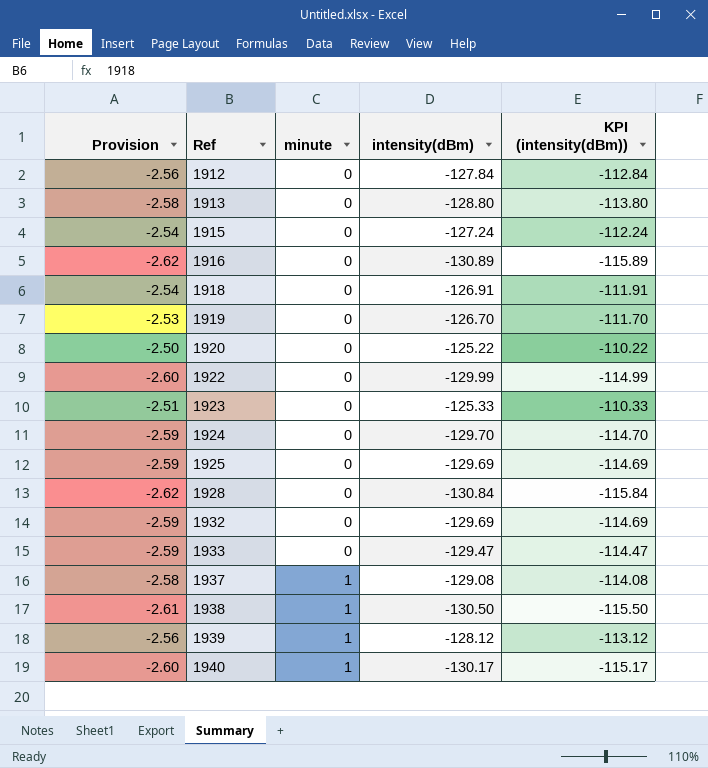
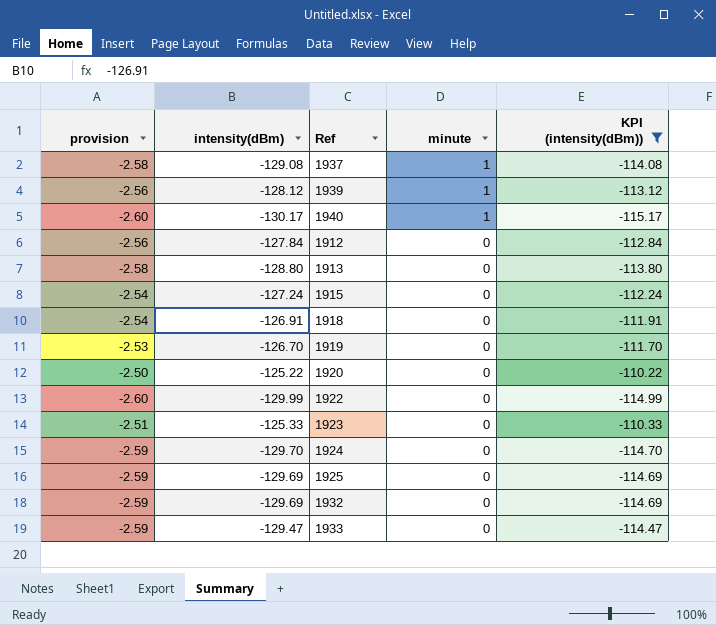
filter: none -> KPI (intensity(dBm)) >= -115.17
row order: Ref ascending -> minute descending
column name: Provision -> provision
column intensity(dBm) | position: 4 -> 2

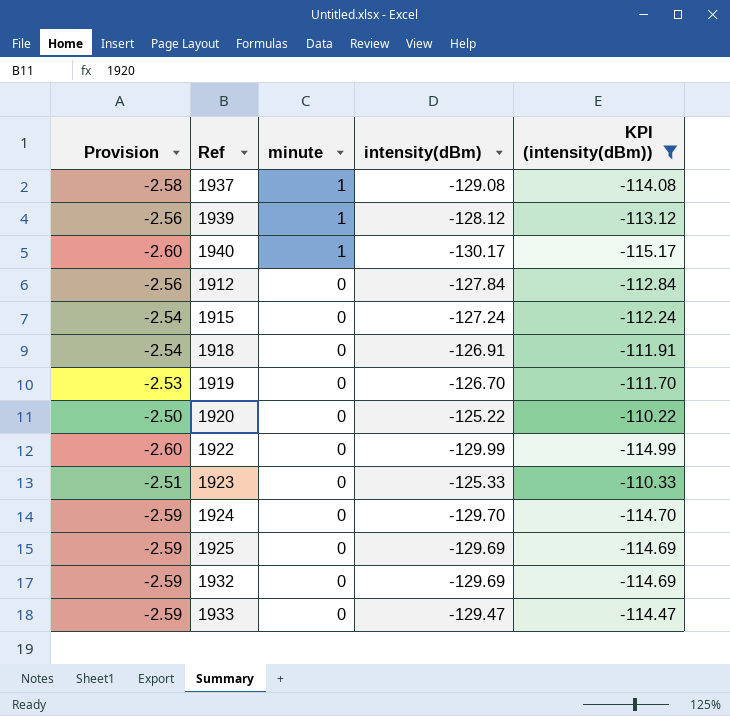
column name: provision -> Provision
column intensity(dBm) | position: 2 -> 4
row 1913: -2.58 | -128.80 | 0 | -113.80 -> none

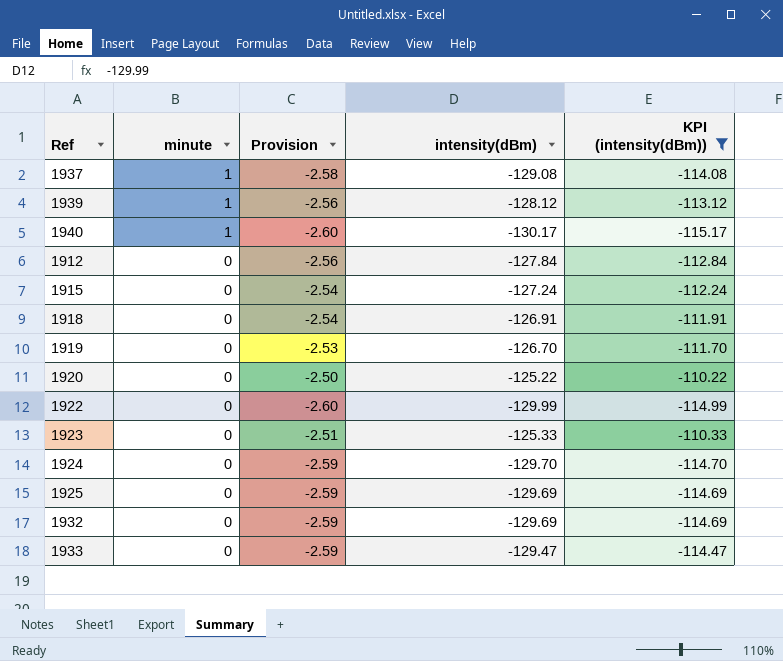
column Provision | position: 1 -> 3

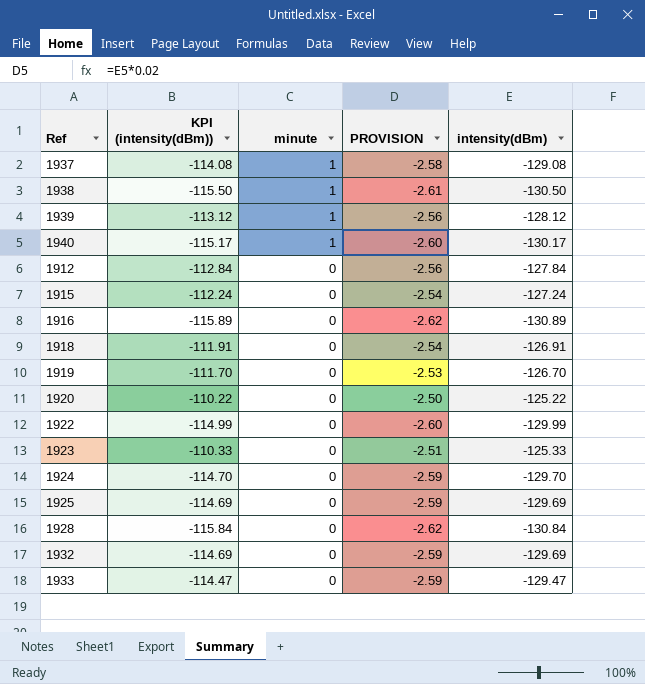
filter: KPI (intensity(dBm)) >= -115.17 -> none
column KPI (intensity(dBm)) | position: 5 -> 2
column name: Provision -> PROVISION

